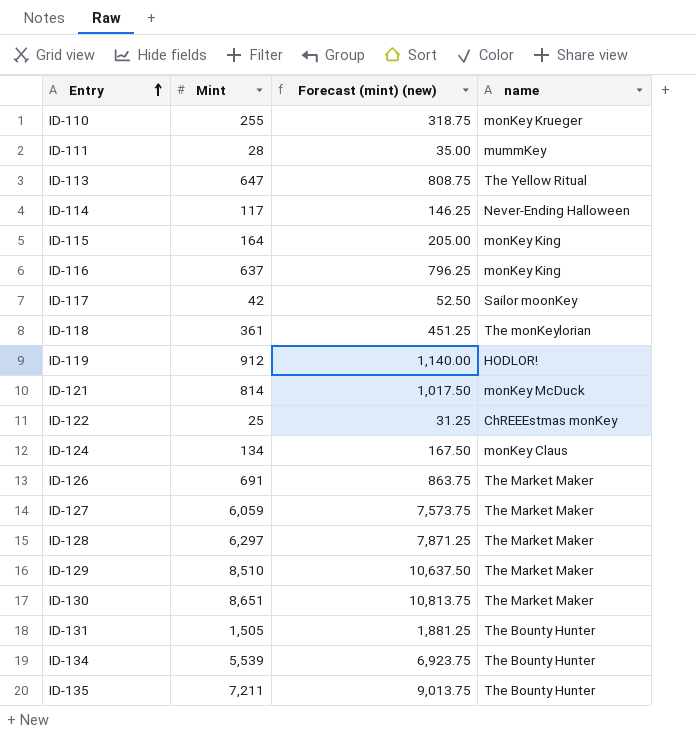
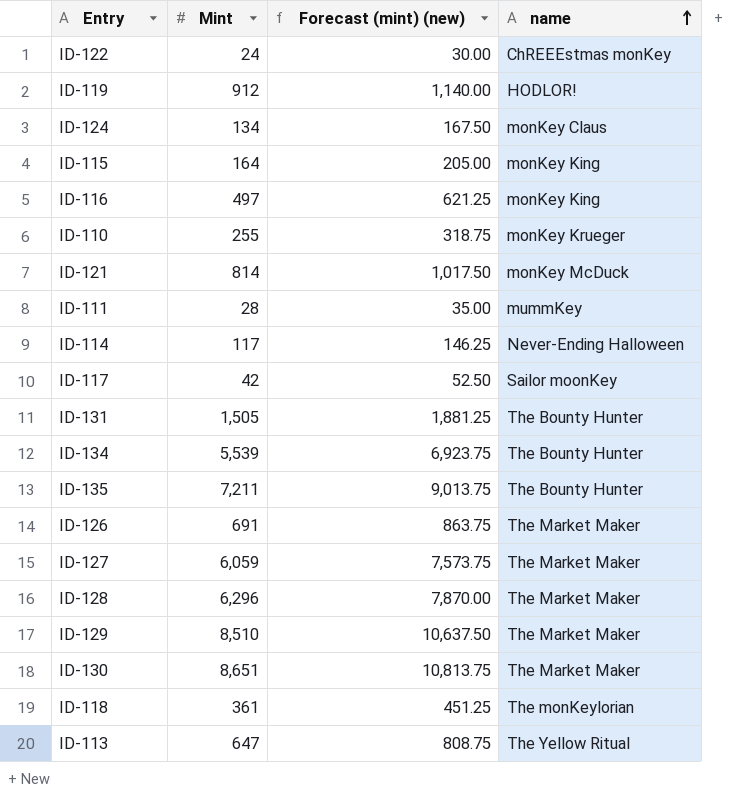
row order: Entry ascending -> name ascending
ID-122 | Mint: 25 -> 24
ID-122 | Forecast (mint) (new): 31.25 -> 30.00
ID-116 | Mint: 637 -> 497
ID-116 | Forecast (mint) (new): 796.25 -> 621.25
ID-128 | Mint: 6,297 -> 6,296
ID-128 | Forecast (mint) (new): 7,871.25 -> 7,870.00

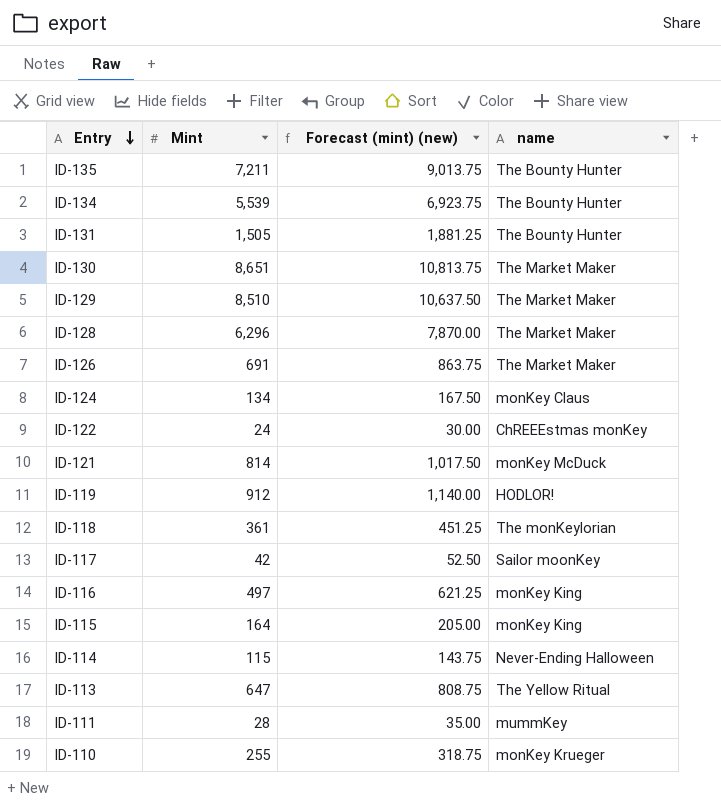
row order: name ascending -> Entry descending
row ID-127: 6,059 | 7,573.75 | The Market Maker -> none
ID-114 | Mint: 117 -> 115
ID-114 | Forecast (mint) (new): 146.25 -> 143.75

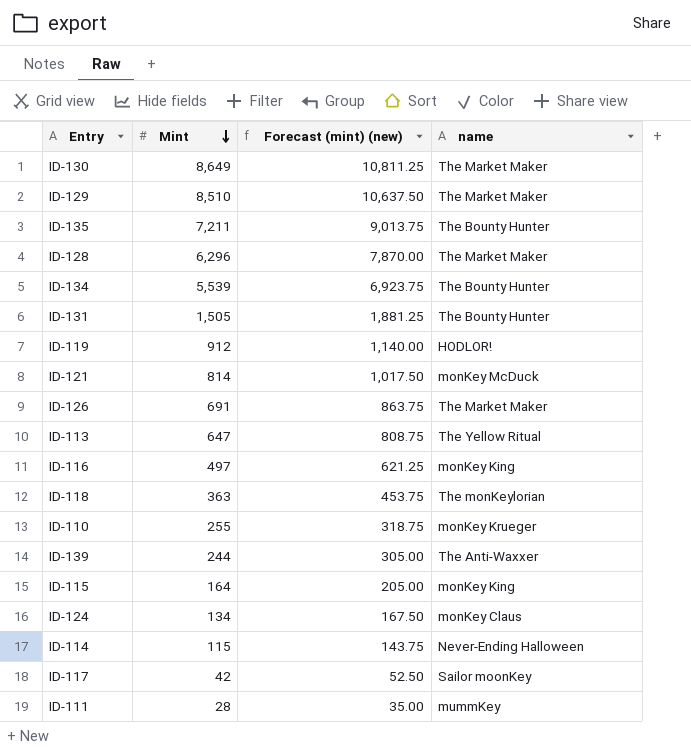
row order: Entry descending -> Mint descending
row ID-122: 24 | 30.00 | ChREEEstmas monKey -> none
ID-130 | Mint: 8,651 -> 8,649
ID-130 | Forecast (mint) (new): 10,813.75 -> 10,811.25
ID-118 | Mint: 361 -> 363
ID-118 | Forecast (mint) (new): 451.25 -> 453.75
row ID-139: none -> 244 | 305.00 | The Anti-Waxxer

